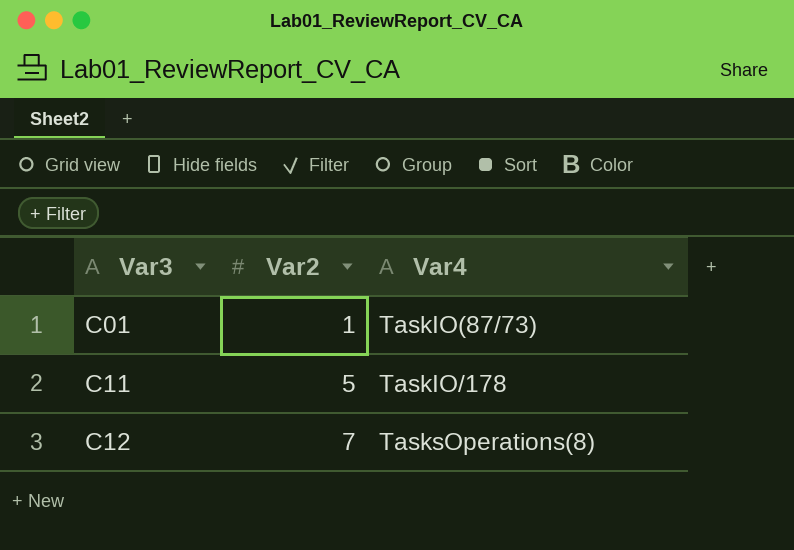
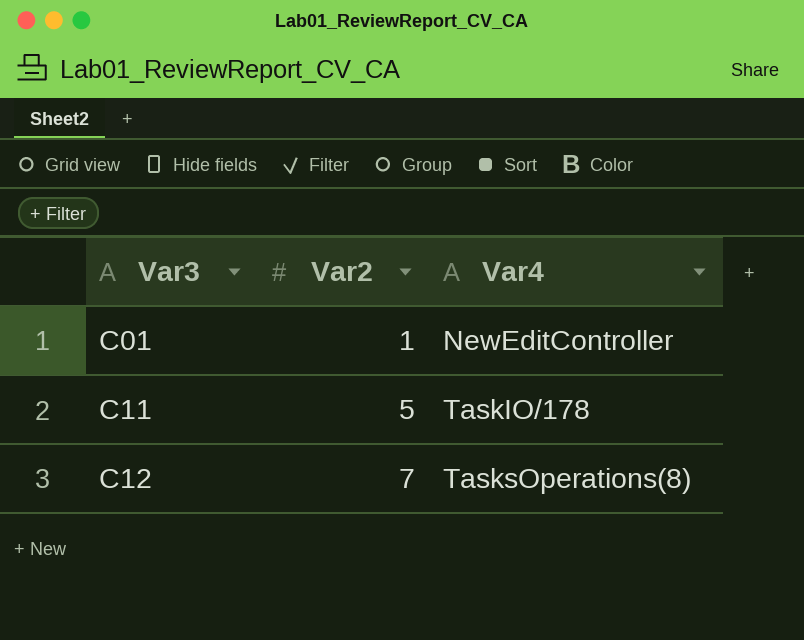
C01 | Var4: TaskIO(87/73) -> NewEditController

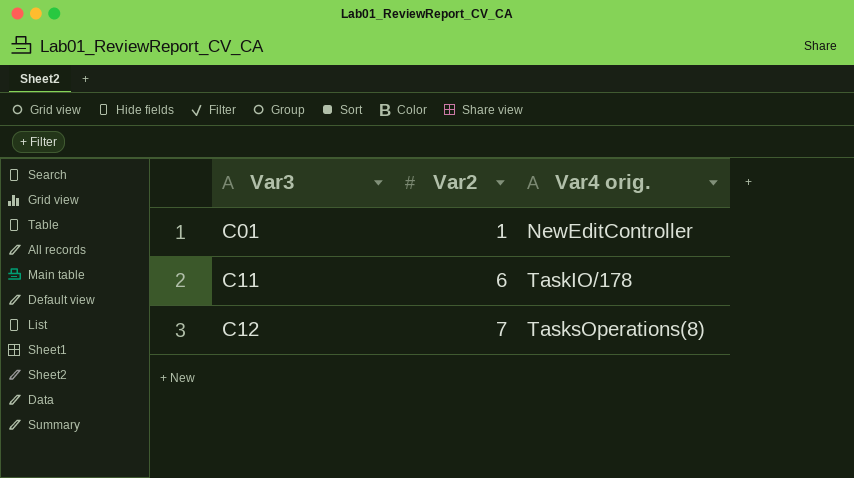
column name: Var4 -> Var4 orig.
C11 | Var2: 5 -> 6

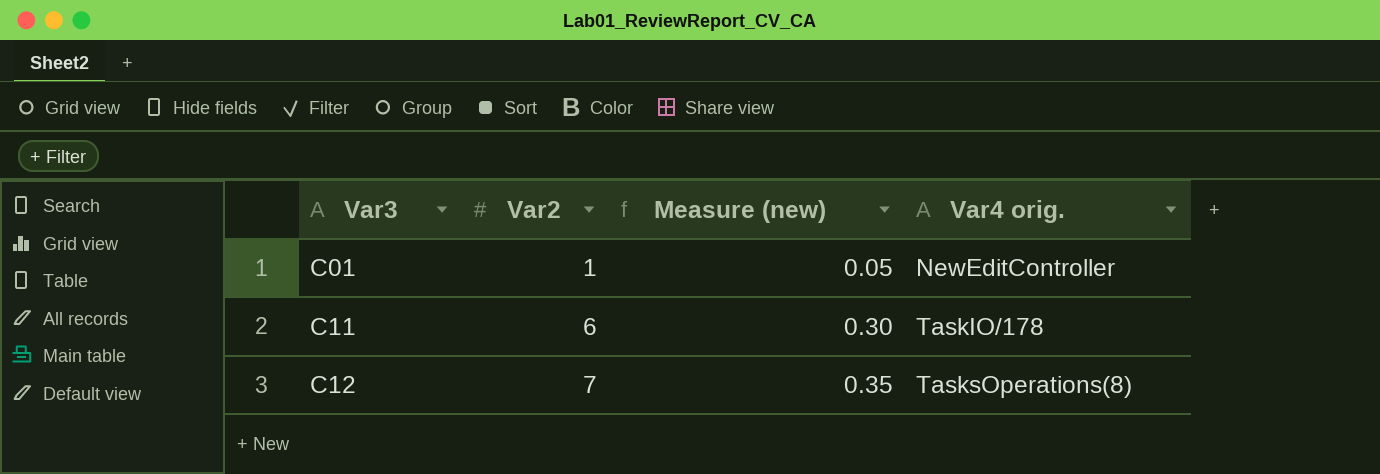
column Measure (new) | formula: none -> [Var2] * 0.05

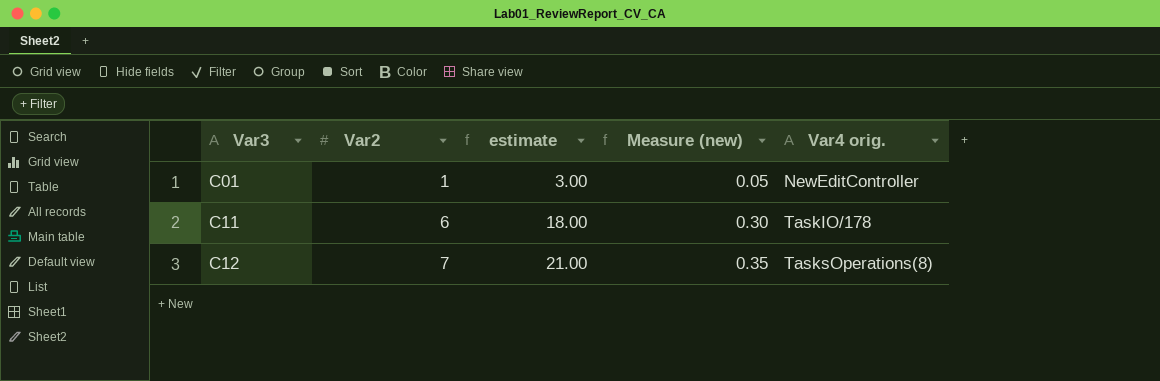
column estimate | formula: none -> [Var2] * 3

